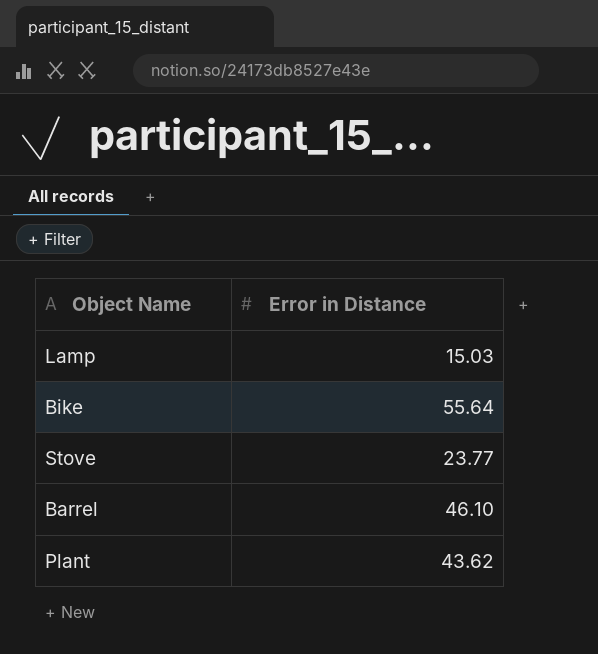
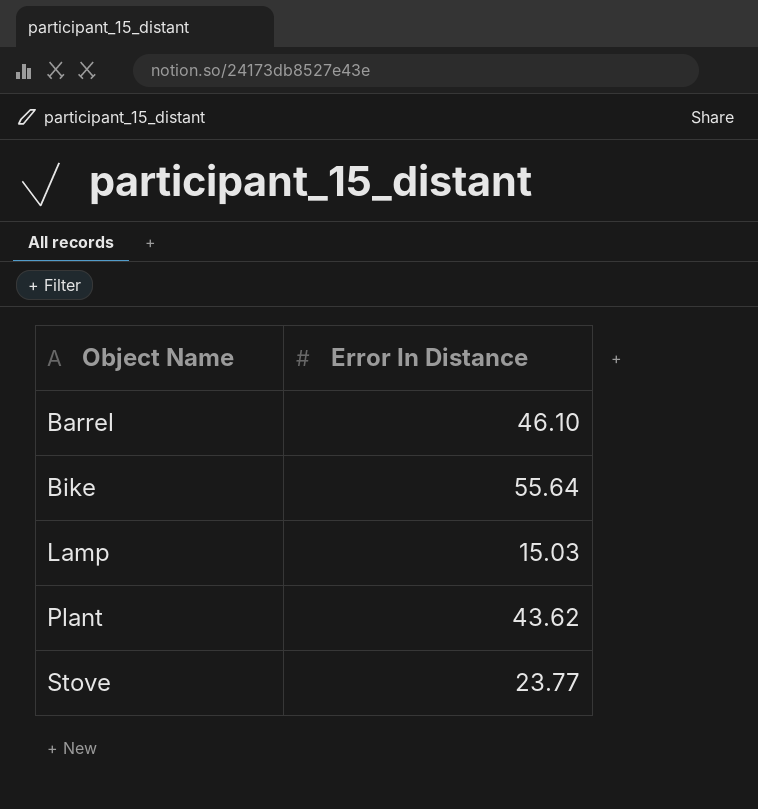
row order: none -> Object Name ascending
column name: Error in Distance -> Error In Distance

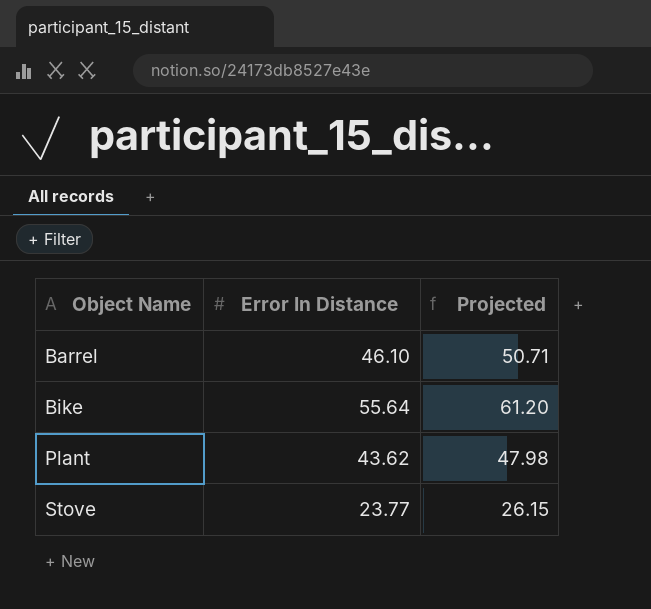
column Projected | formula: none -> [Error In Distance] * 1.1
row Lamp: 15.03 -> none

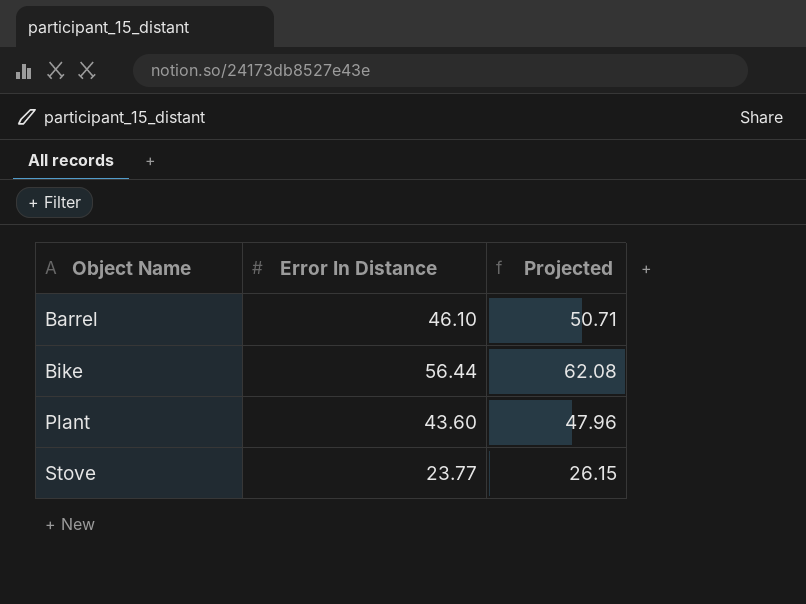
Bike | Error In Distance: 55.64 -> 56.44
Bike | Projected: 61.20 -> 62.08
Plant | Error In Distance: 43.62 -> 43.60
Plant | Projected: 47.98 -> 47.96

